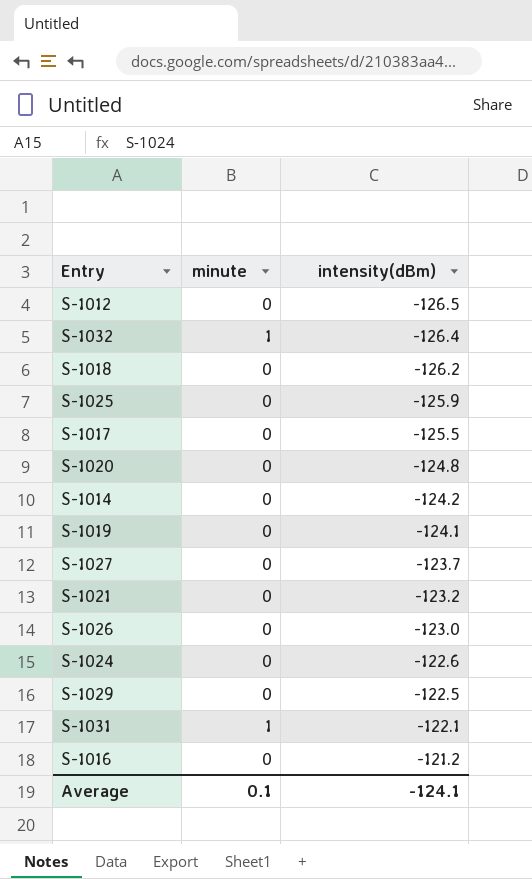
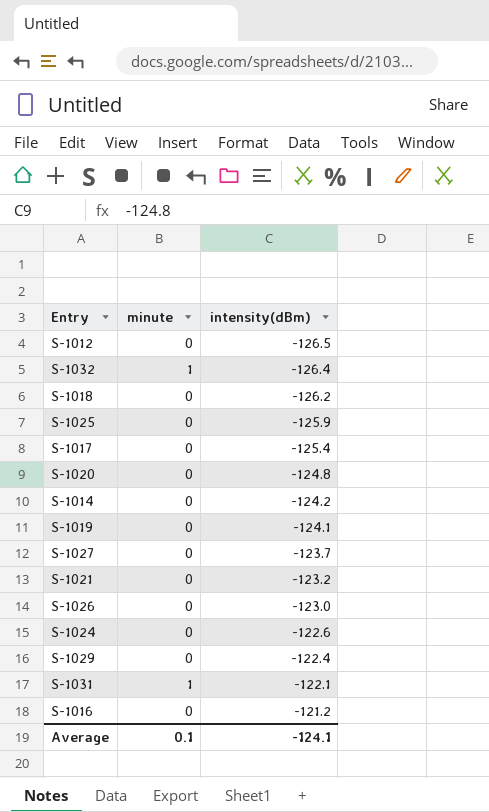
S-1017 | intensity(dBm): -125.5 -> -125.4
S-1029 | intensity(dBm): -122.5 -> -122.4

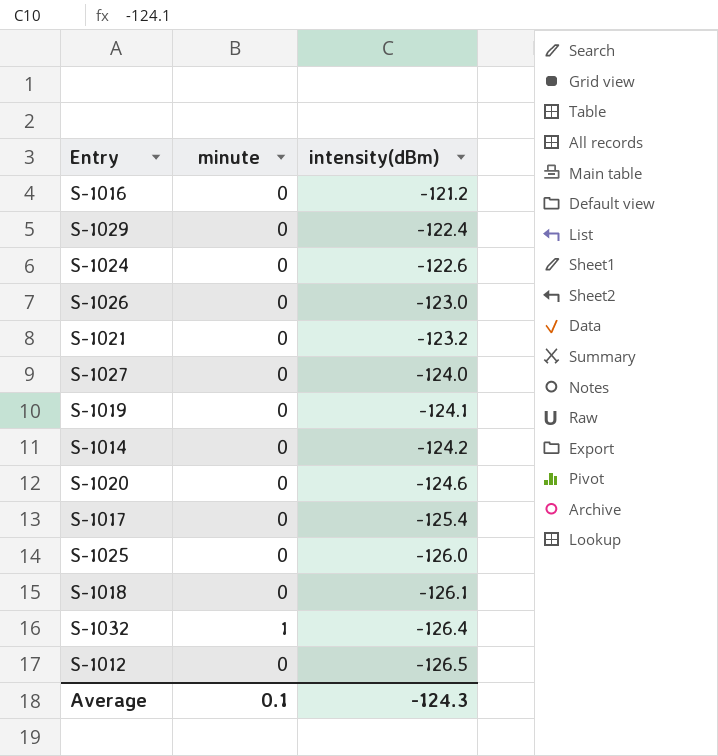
row order: intensity(dBm) ascending -> intensity(dBm) descending
row S-1031: 1 | -122.1 -> none
S-1027 | intensity(dBm): -123.7 -> -124.0
S-1020 | intensity(dBm): -124.8 -> -124.6
S-1025 | intensity(dBm): -125.9 -> -126.0
S-1018 | intensity(dBm): -126.2 -> -126.1
Average | intensity(dBm): -124.1 -> -124.3

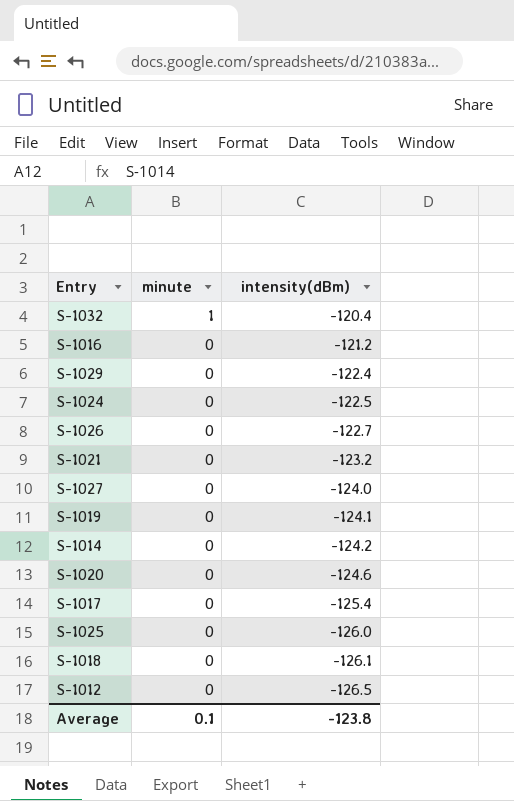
row order: intensity(dBm) descending -> minute descending
S-1032 | intensity(dBm): -126.4 -> -120.4
S-1024 | intensity(dBm): -122.6 -> -122.5
S-1026 | intensity(dBm): -123.0 -> -122.7
Average | intensity(dBm): -124.3 -> -123.8

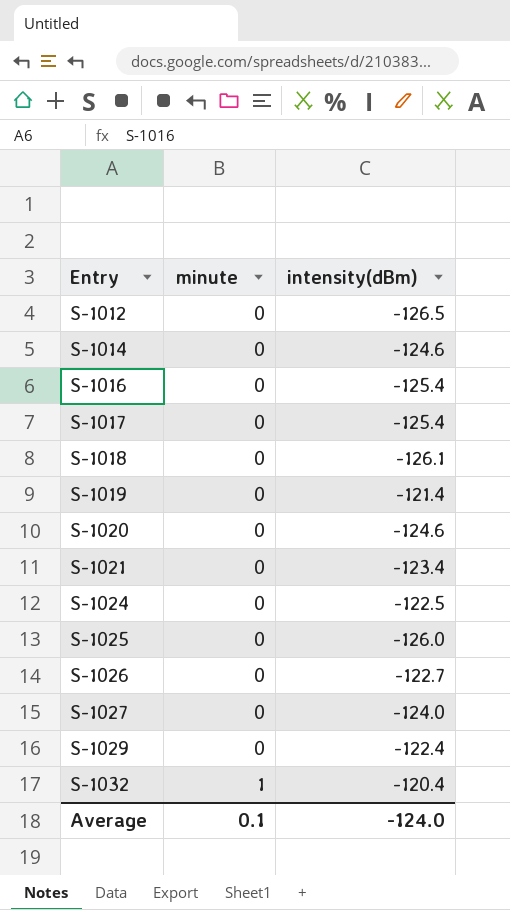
row order: minute descending -> Entry ascending
S-1014 | intensity(dBm): -124.2 -> -124.6
S-1016 | intensity(dBm): -121.2 -> -125.4
S-1019 | intensity(dBm): -124.1 -> -121.4
S-1021 | intensity(dBm): -123.2 -> -123.4
Average | intensity(dBm): -123.8 -> -124.0

